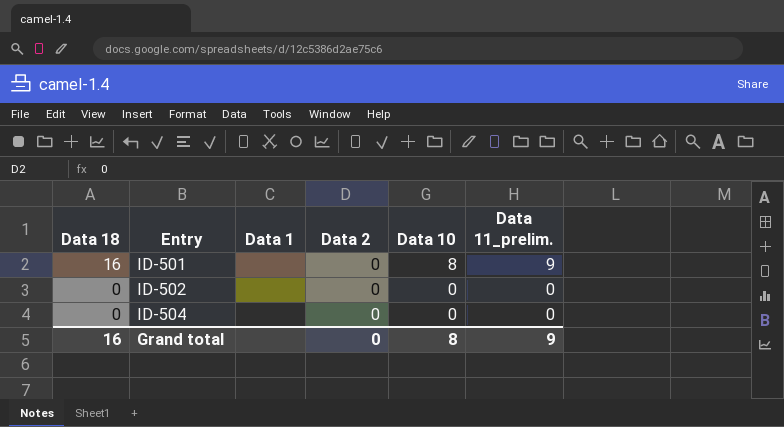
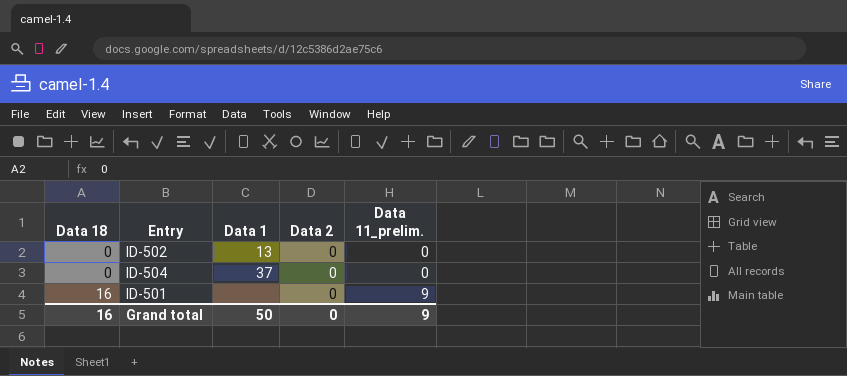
row order: Data 18 descending -> Data 18 ascending
column Data 10 | position: 5 -> none
ID-502 | Data 1: none -> 13
ID-504 | Data 1: none -> 37
Grand total | Data 1: none -> 50

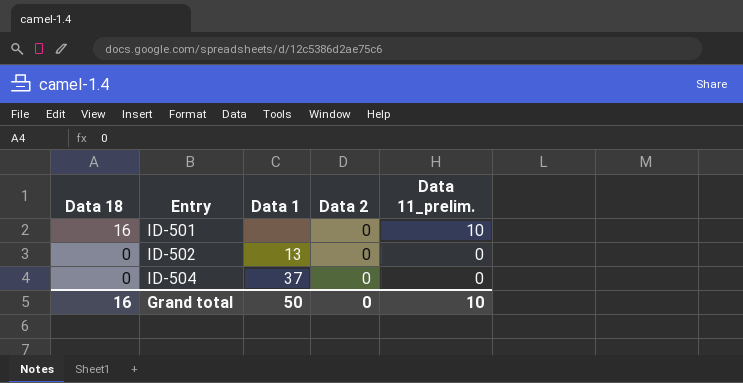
row order: Data 18 ascending -> Data 18 descending
ID-501 | Data 11_prelim.: 9 -> 10
Grand total | Data 11_prelim.: 9 -> 10

